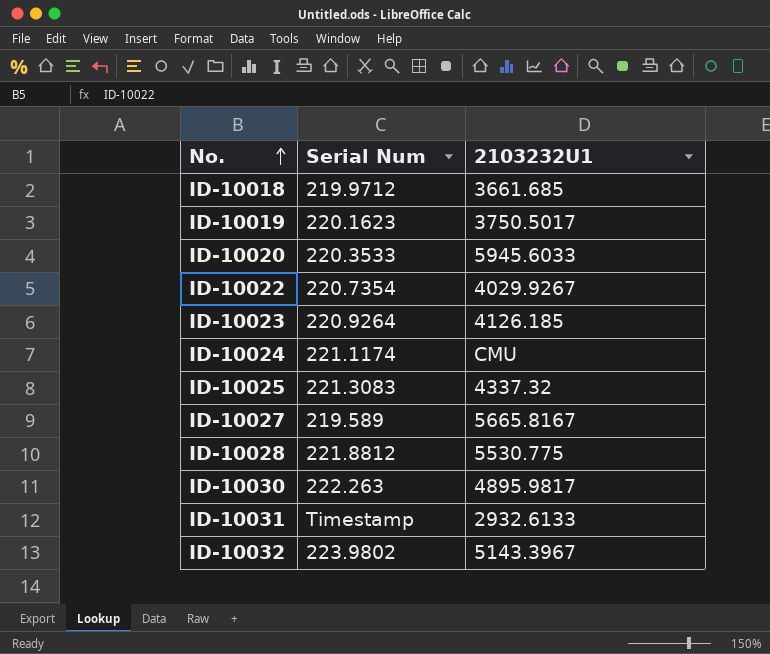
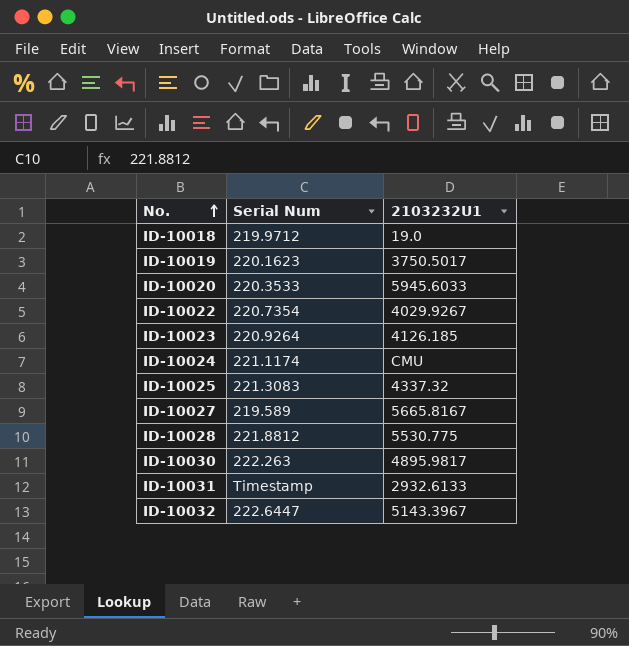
ID-10018 | 2103232U1: 3661.685 -> 19.0
ID-10032 | Serial Num: 223.9802 -> 222.6447

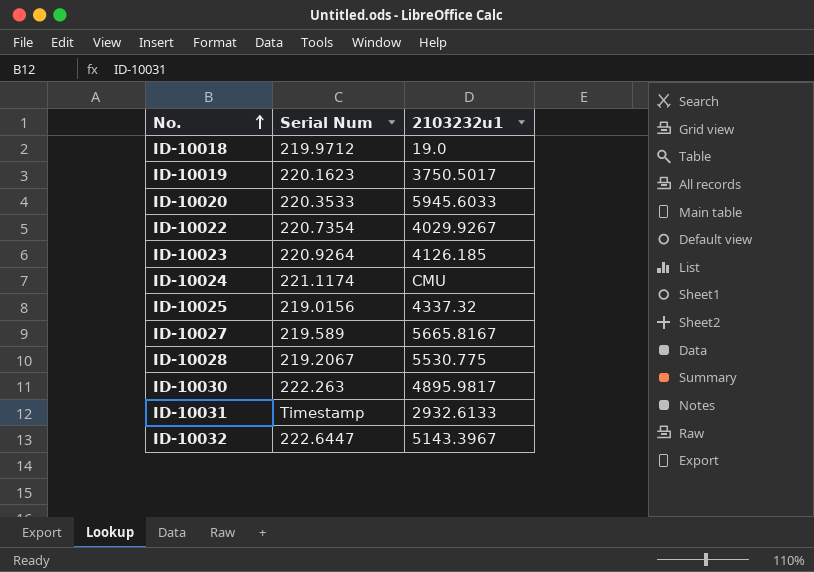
column name: 2103232U1 -> 2103232u1
ID-10025 | Serial Num: 221.3083 -> 219.0156
ID-10028 | Serial Num: 221.8812 -> 219.2067

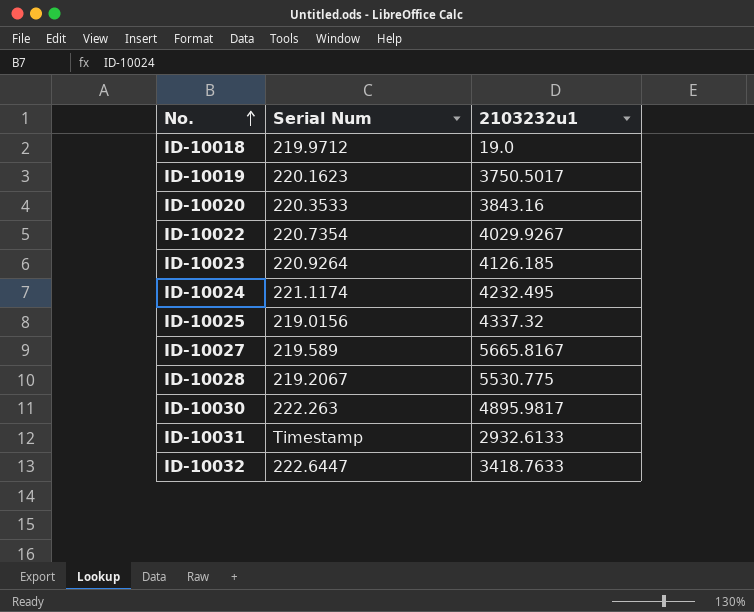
ID-10020 | 2103232u1: 5945.6033 -> 3843.16
ID-10024 | 2103232u1: CMU -> 4232.495
ID-10032 | 2103232u1: 5143.3967 -> 3418.7633

